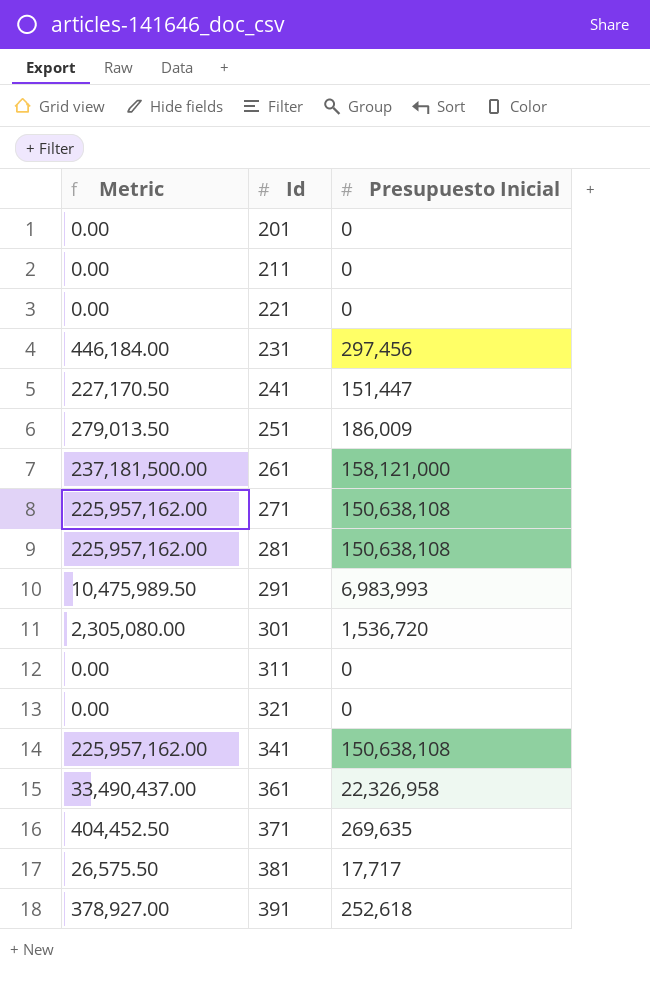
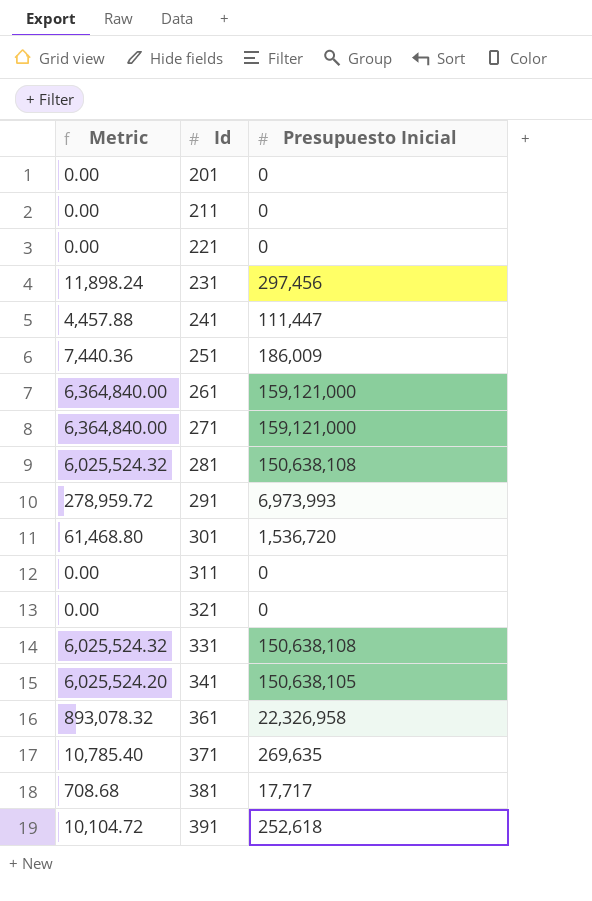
column Metric | formula: [Presupuesto Inicial] * 1.5 -> [Presupuesto Inicial] * 0.04
241 | Presupuesto Inicial: 151,447 -> 111,447
261 | Presupuesto Inicial: 158,121,000 -> 159,121,000
271 | Presupuesto Inicial: 150,638,108 -> 159,121,000
291 | Presupuesto Inicial: 6,983,993 -> 6,973,993
row 331: none -> 6,025,524.32 | 150,638,108
341 | Presupuesto Inicial: 150,638,108 -> 150,638,105

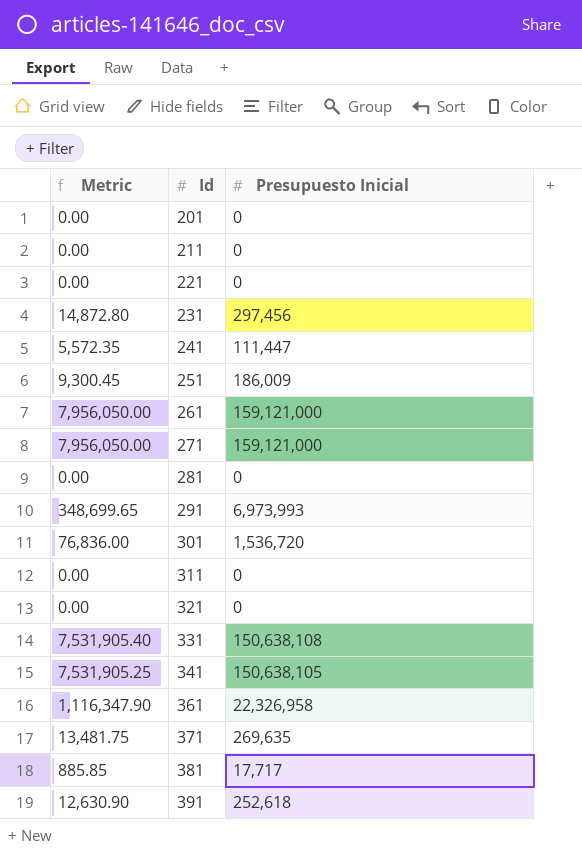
column Metric | formula: [Presupuesto Inicial] * 0.04 -> [Presupuesto Inicial] * 0.05
281 | Presupuesto Inicial: 150,638,108 -> 0

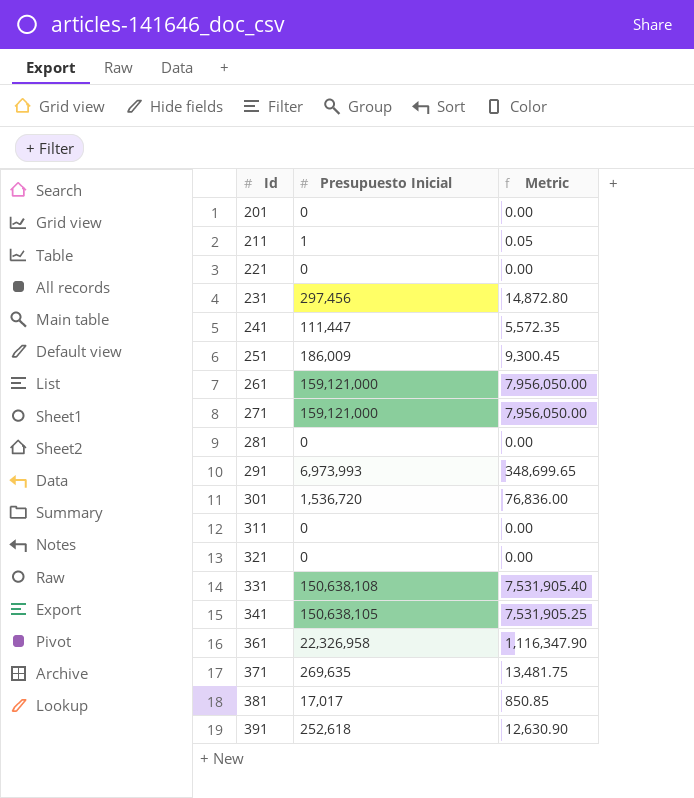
column Metric | position: 1 -> 3
211 | Presupuesto Inicial: 0 -> 1
211 | Metric: 0.00 -> 0.05
381 | Presupuesto Inicial: 17,717 -> 17,017
381 | Metric: 885.85 -> 850.85

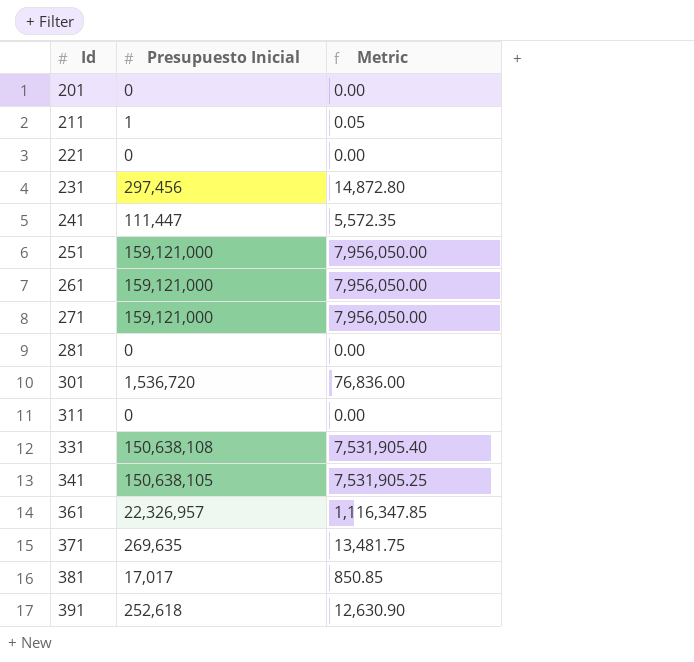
row 291: 6,973,993 | 348,699.65 -> none
row 321: 0 | 0.00 -> none
251 | Presupuesto Inicial: 186,009 -> 159,121,000
251 | Metric: 9,300.45 -> 7,956,050.00
361 | Presupuesto Inicial: 22,326,958 -> 22,326,957
361 | Metric: 1,116,347.90 -> 1,116,347.85

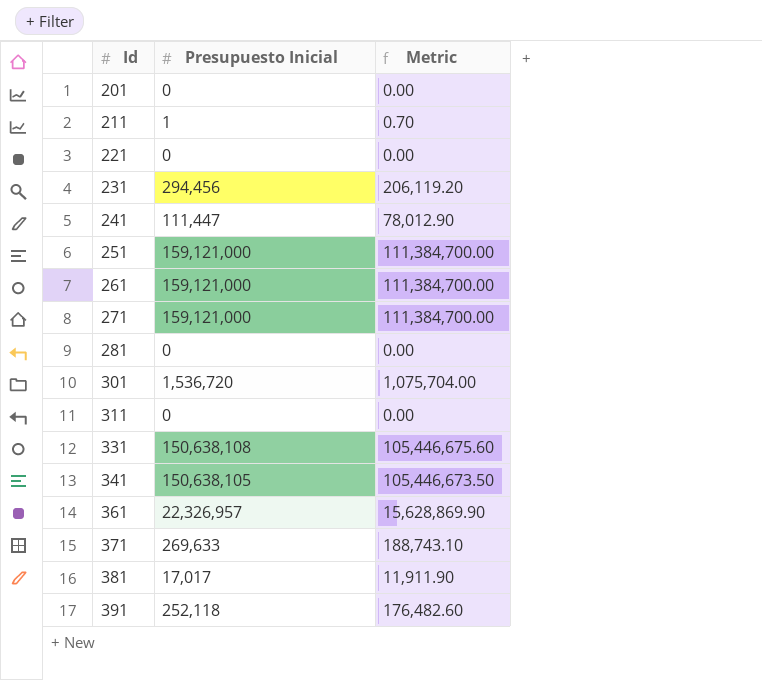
column Metric | formula: [Presupuesto Inicial] * 0.05 -> [Presupuesto Inicial] * 0.7
231 | Presupuesto Inicial: 297,456 -> 294,456
371 | Presupuesto Inicial: 269,635 -> 269,633
391 | Presupuesto Inicial: 252,618 -> 252,118

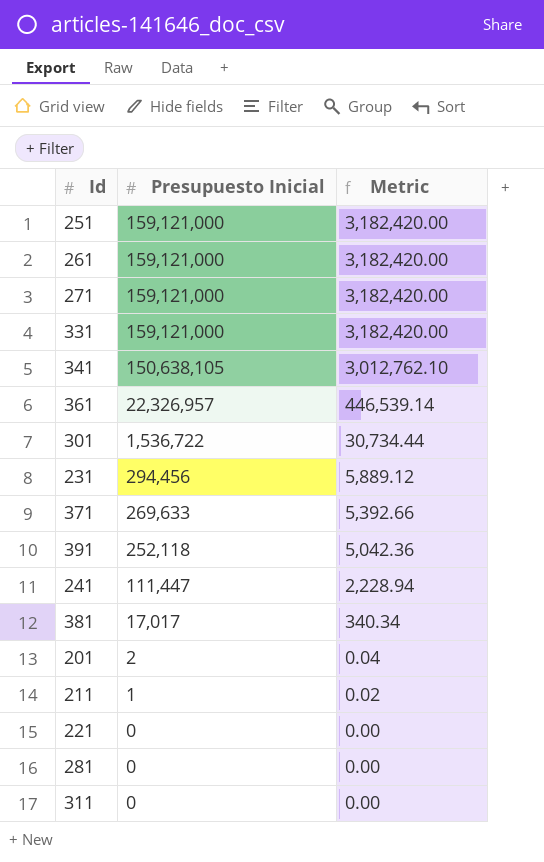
row order: Id ascending -> Presupuesto Inicial descending
column Metric | formula: [Presupuesto Inicial] * 0.7 -> [Presupuesto Inicial] * 0.02
331 | Presupuesto Inicial: 150,638,108 -> 159,121,000
301 | Presupuesto Inicial: 1,536,720 -> 1,536,722
201 | Presupuesto Inicial: 0 -> 2

